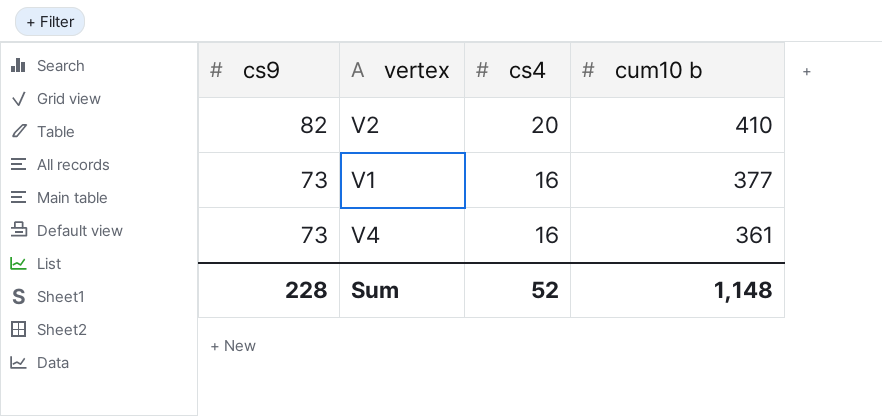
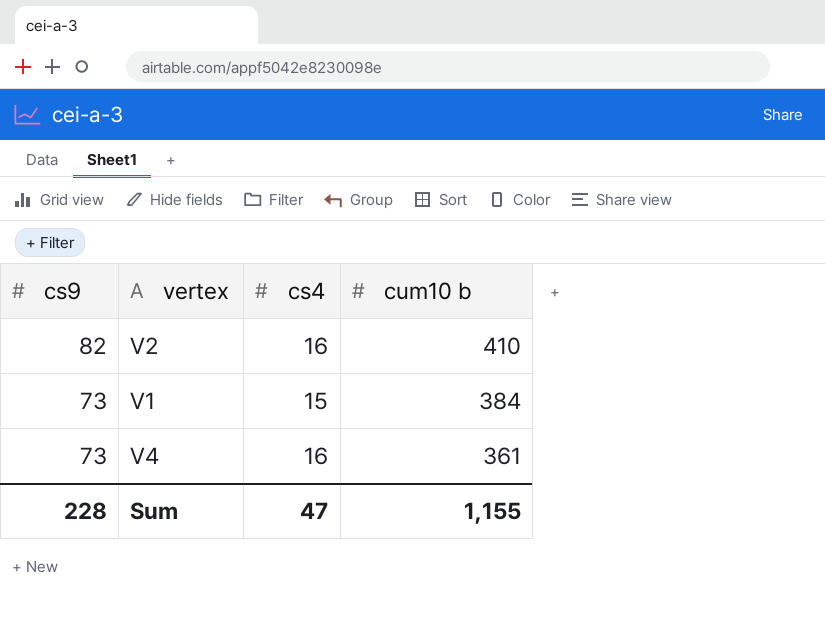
V2 | cs4: 20 -> 16
V1 | cs4: 16 -> 15
V1 | cum10 b: 377 -> 384
Sum | cs4: 52 -> 47
Sum | cum10 b: 1,148 -> 1,155

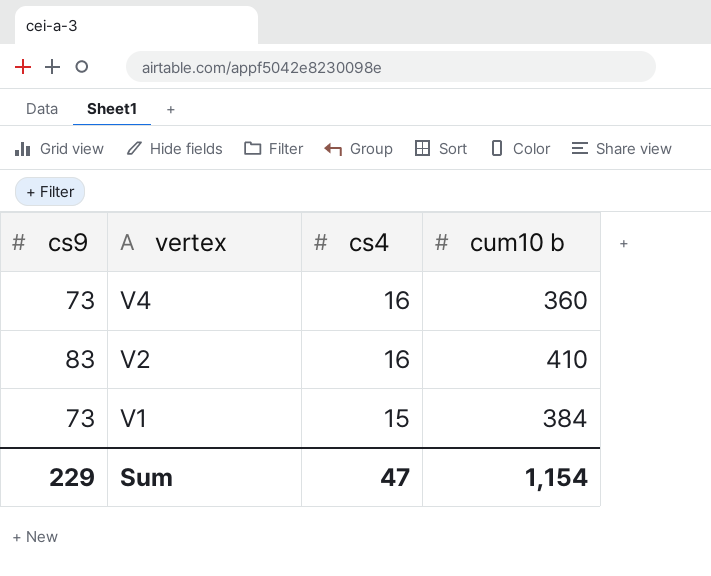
row order: cs9 descending -> vertex descending
V4 | cum10 b: 361 -> 360
V2 | cs9: 82 -> 83
Sum | cs9: 228 -> 229
Sum | cum10 b: 1,155 -> 1,154

